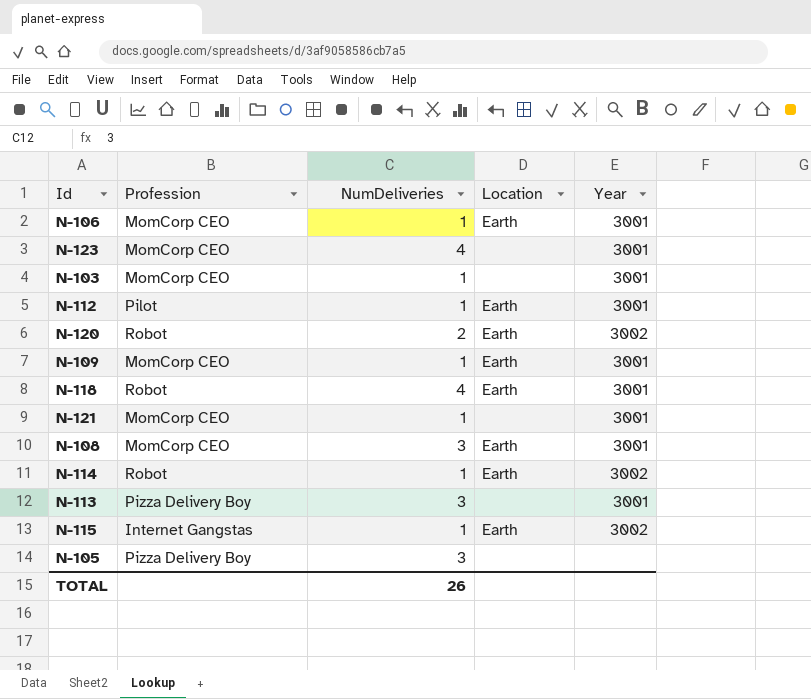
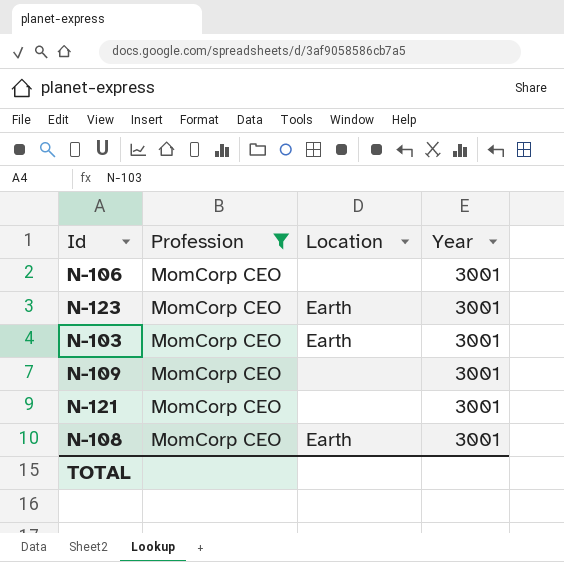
filter: none -> Profession = MomCorp CEO
column NumDeliveries | position: 3 -> none
N-106 | Location: Earth -> none
N-123 | Location: none -> Earth
N-103 | Location: none -> Earth
N-109 | Location: Earth -> none

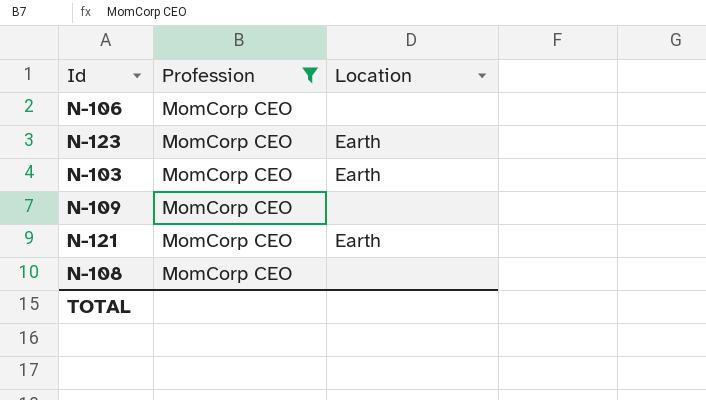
column Year | position: 4 -> none
N-121 | Location: none -> Earth
N-108 | Location: Earth -> none

